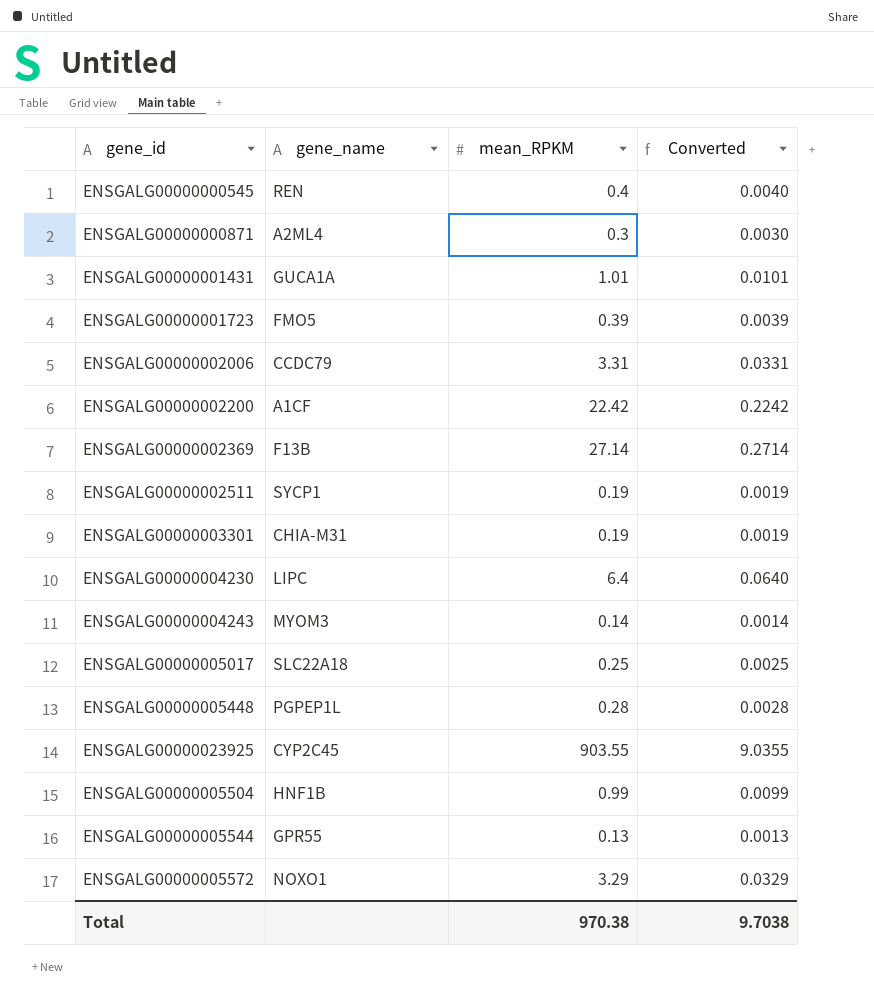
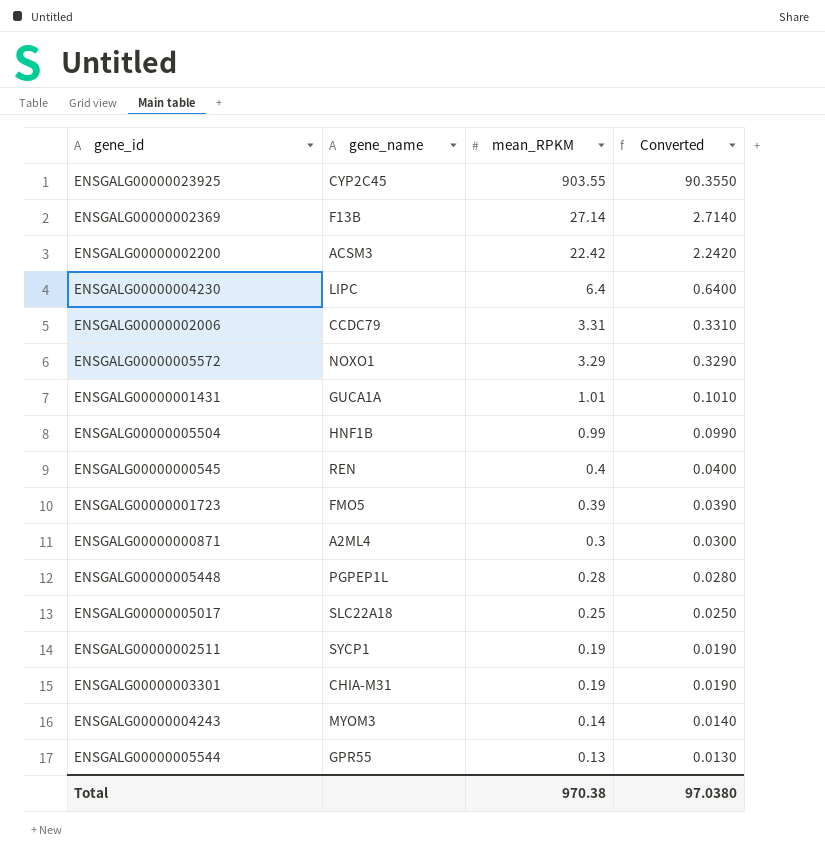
row order: none -> mean_RPKM descending
column Converted | formula: [mean_RPKM] * 0.01 -> [mean_RPKM] * 0.1
ENSGALG00000002200 | gene_name: A1CF -> ACSM3
Total | Converted: 9.7038 -> 97.0380

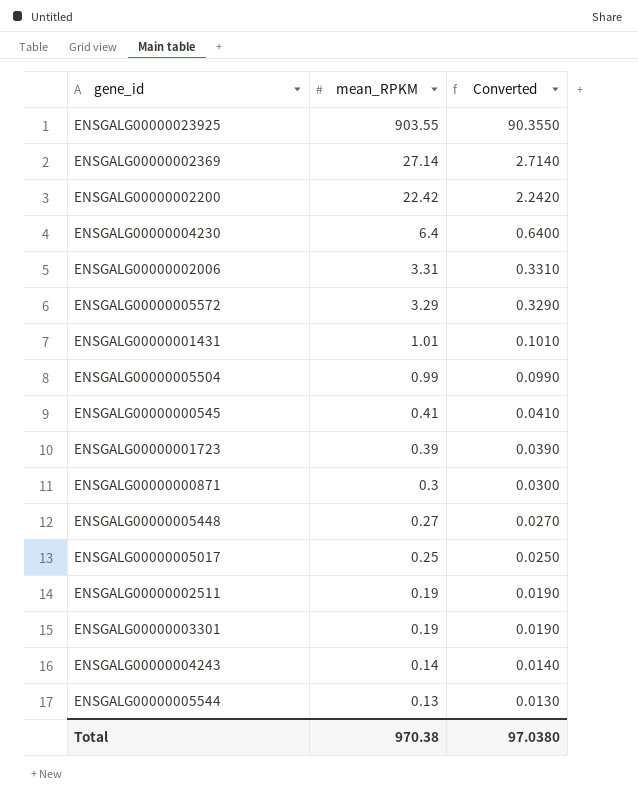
column gene_name | position: 2 -> none
ENSGALG00000000545 | mean_RPKM: 0.4 -> 0.41
ENSGALG00000000545 | Converted: 0.0400 -> 0.0410
ENSGALG00000005448 | mean_RPKM: 0.28 -> 0.27
ENSGALG00000005448 | Converted: 0.0280 -> 0.0270

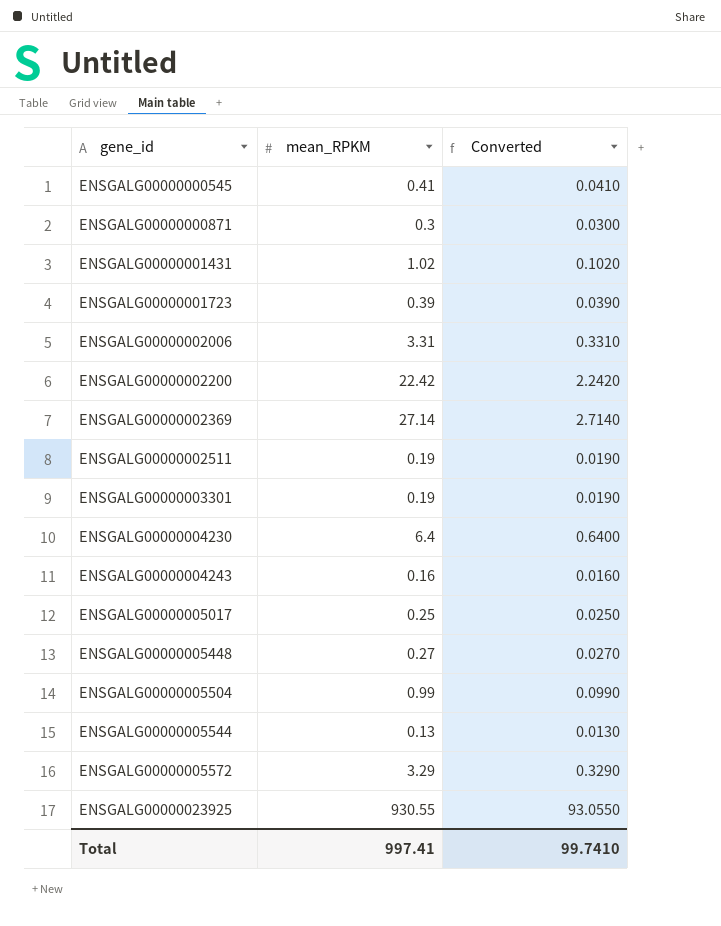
row order: mean_RPKM descending -> gene_id ascending
ENSGALG00000001431 | mean_RPKM: 1.01 -> 1.02
ENSGALG00000001431 | Converted: 0.1010 -> 0.1020
ENSGALG00000004243 | mean_RPKM: 0.14 -> 0.16
ENSGALG00000004243 | Converted: 0.0140 -> 0.0160
ENSGALG00000023925 | mean_RPKM: 903.55 -> 930.55
ENSGALG00000023925 | Converted: 90.3550 -> 93.0550
Total | mean_RPKM: 970.38 -> 997.41
Total | Converted: 97.0380 -> 99.7410

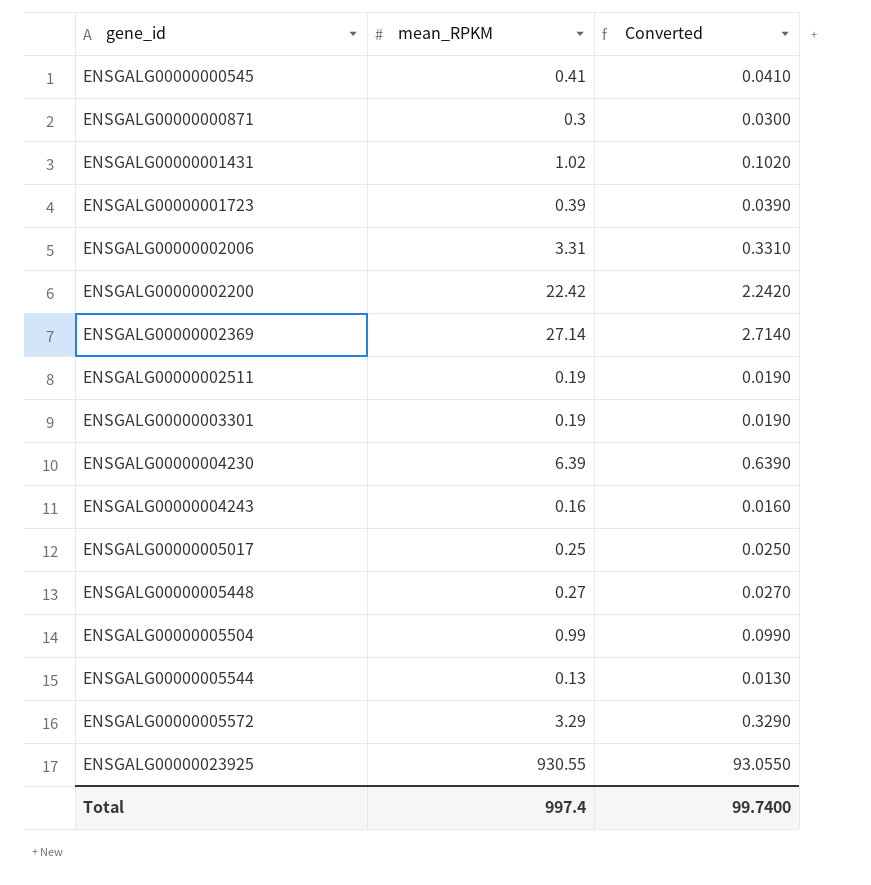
ENSGALG00000004230 | mean_RPKM: 6.4 -> 6.39
ENSGALG00000004230 | Converted: 0.6400 -> 0.6390
Total | mean_RPKM: 997.41 -> 997.4
Total | Converted: 99.7410 -> 99.7400

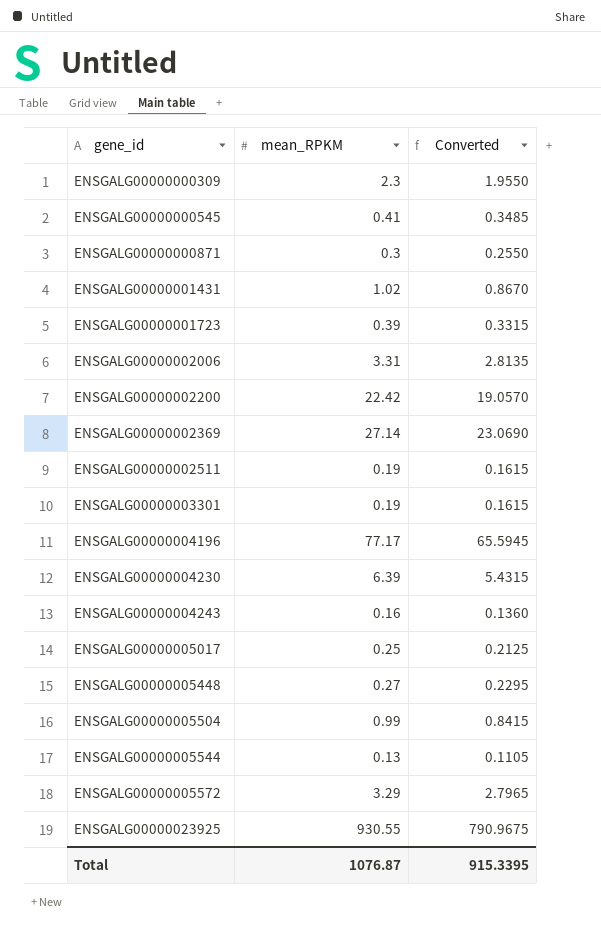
column Converted | formula: [mean_RPKM] * 0.1 -> [mean_RPKM] * 0.85
row ENSGALG00000000309: none -> 2.3 | 1.9550
row ENSGALG00000004196: none -> 77.17 | 65.5945
Total | mean_RPKM: 997.4 -> 1076.87
Total | Converted: 99.7400 -> 915.3395

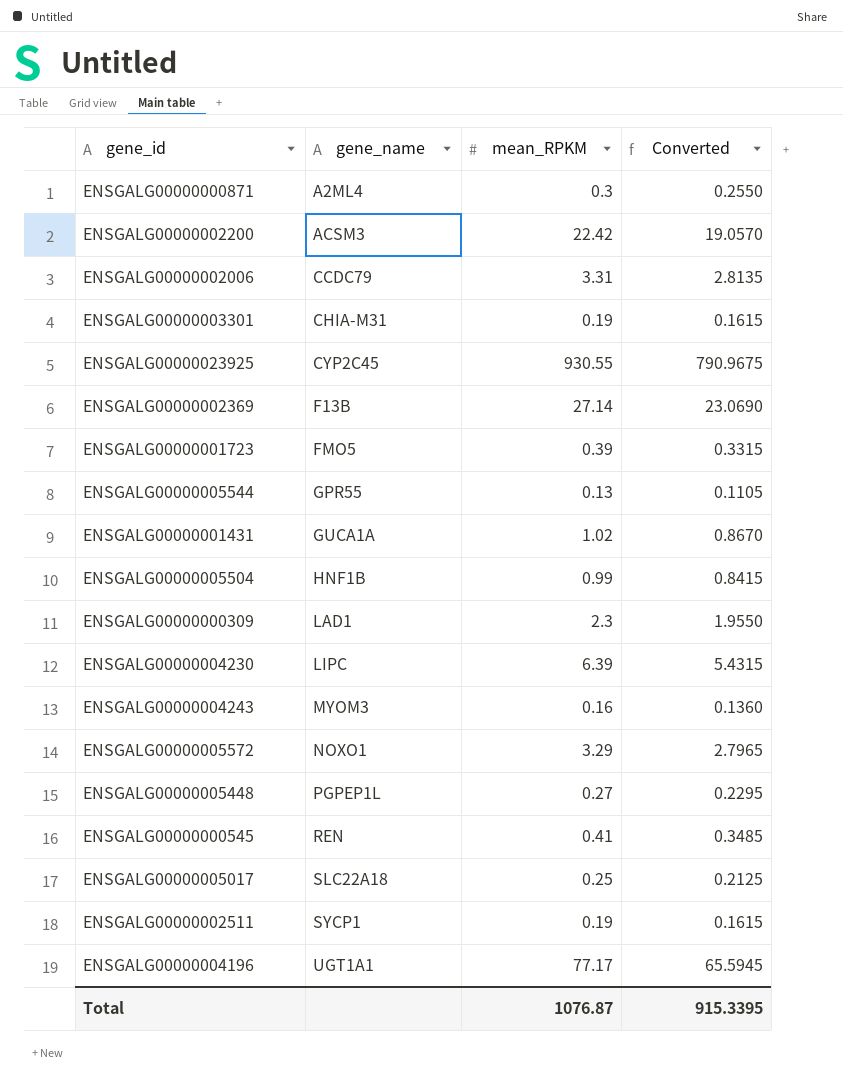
row order: gene_id ascending -> gene_name ascending
column gene_name | position: none -> 2

